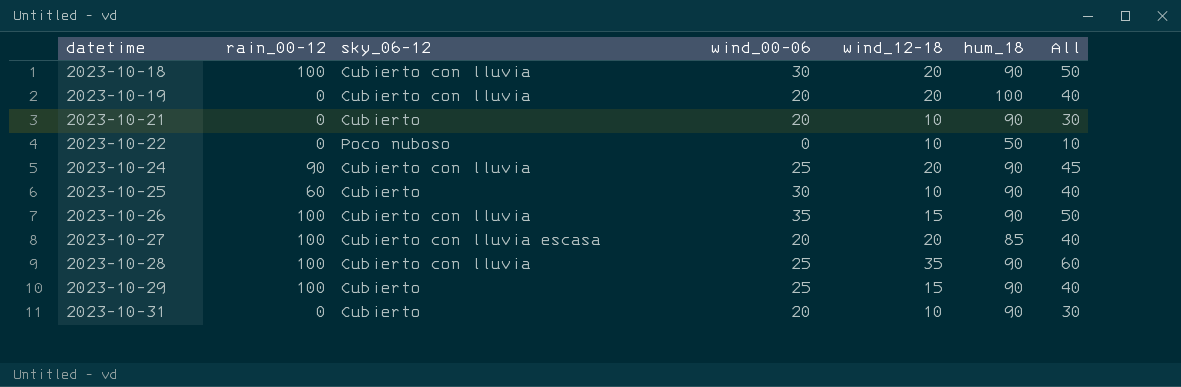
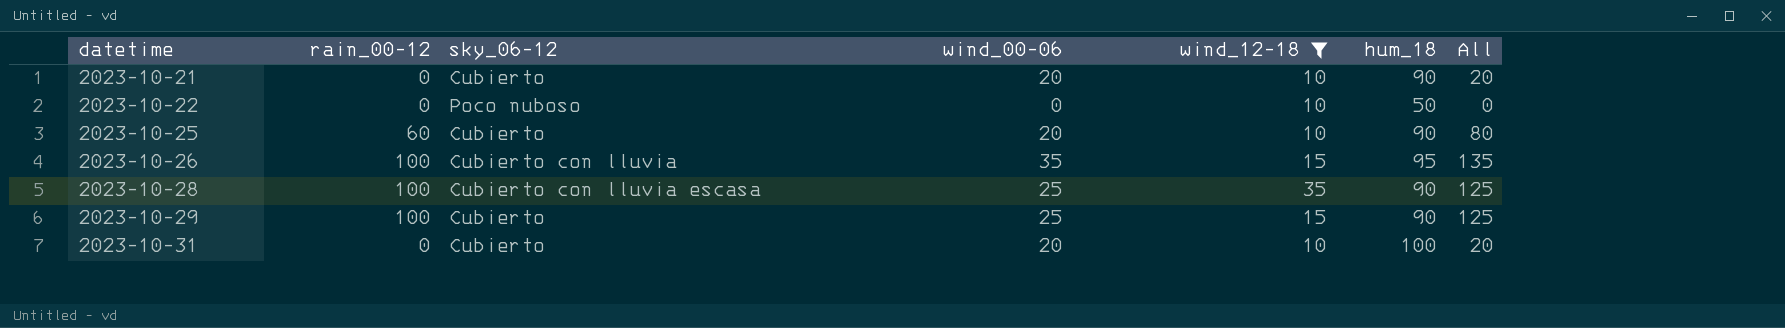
filter: none -> wind_12-18 != 20
column All | formula: [wind_00-06] + [wind_12-18] -> [rain_00-12] + [wind_00-06]
2023-10-25 | wind_00-06: 30 -> 20
2023-10-26 | hum_18: 90 -> 95
2023-10-28 | sky_06-12: Cubierto con lluvia -> Cubierto con lluvia escasa
2023-10-31 | hum_18: 90 -> 100

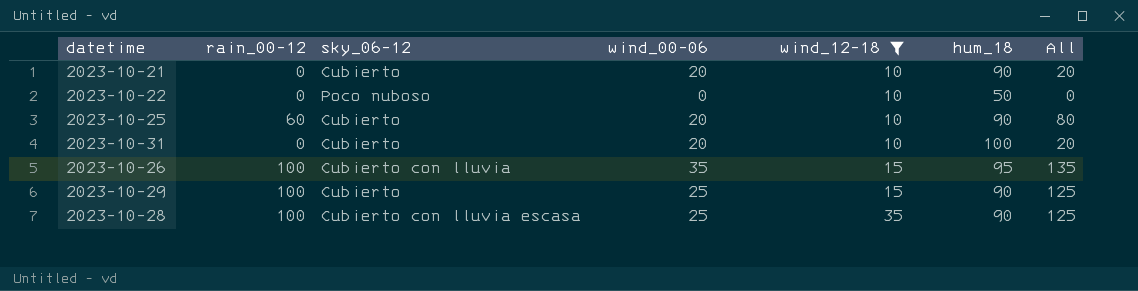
row order: datetime ascending -> wind_12-18 ascending

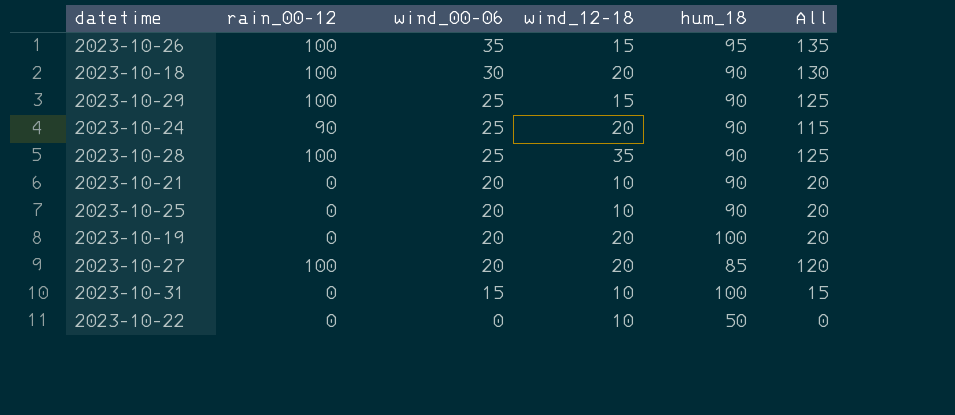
filter: wind_12-18 != 20 -> none
row order: wind_12-18 ascending -> wind_00-06 descending
column sky_06-12 | position: 3 -> none
2023-10-25 | rain_00-12: 60 -> 0
2023-10-25 | All: 80 -> 20
2023-10-31 | wind_00-06: 20 -> 15
2023-10-31 | All: 20 -> 15

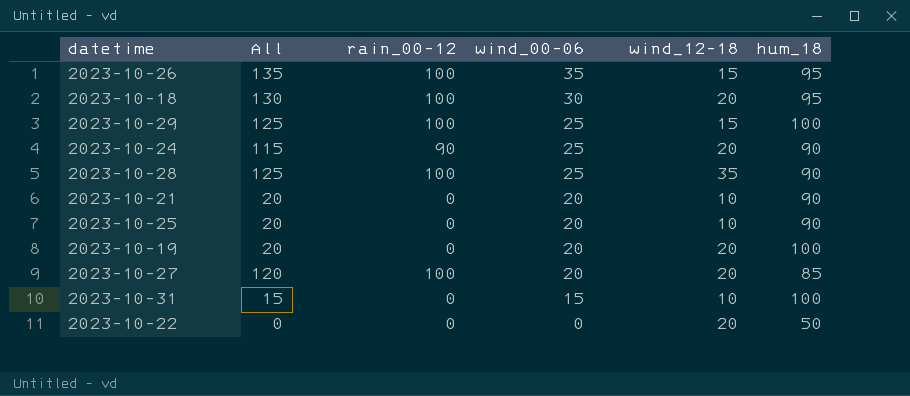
column All | position: 6 -> 2
2023-10-18 | hum_18: 90 -> 95
2023-10-29 | hum_18: 90 -> 100
2023-10-22 | wind_12-18: 10 -> 20

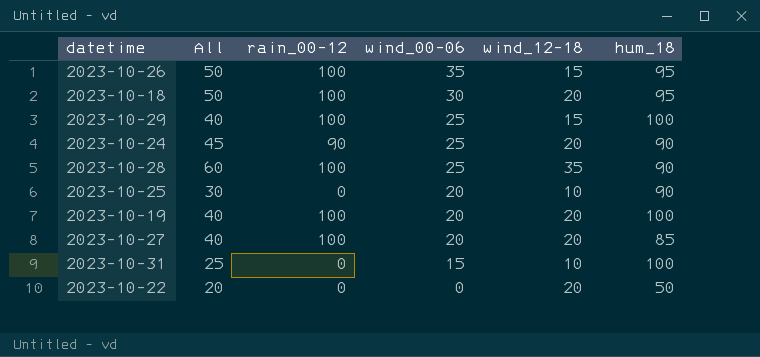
column All | formula: [rain_00-12] + [wind_00-06] -> [wind_00-06] + [wind_12-18]
row 2023-10-21: 20 | 0 | 20 | 10 | 90 -> none
2023-10-19 | rain_00-12: 0 -> 100

